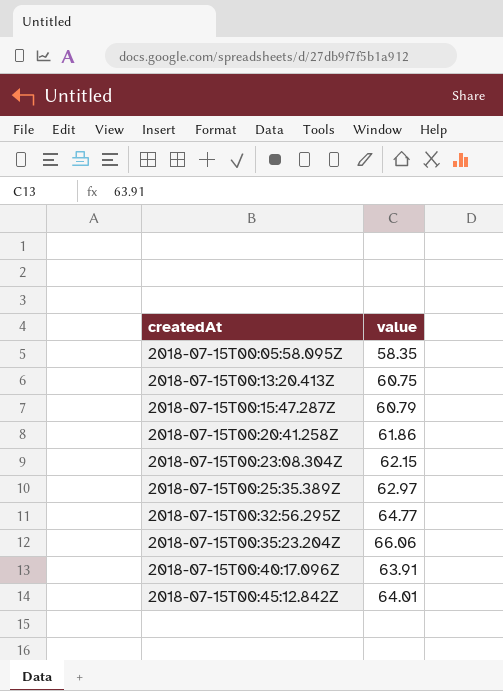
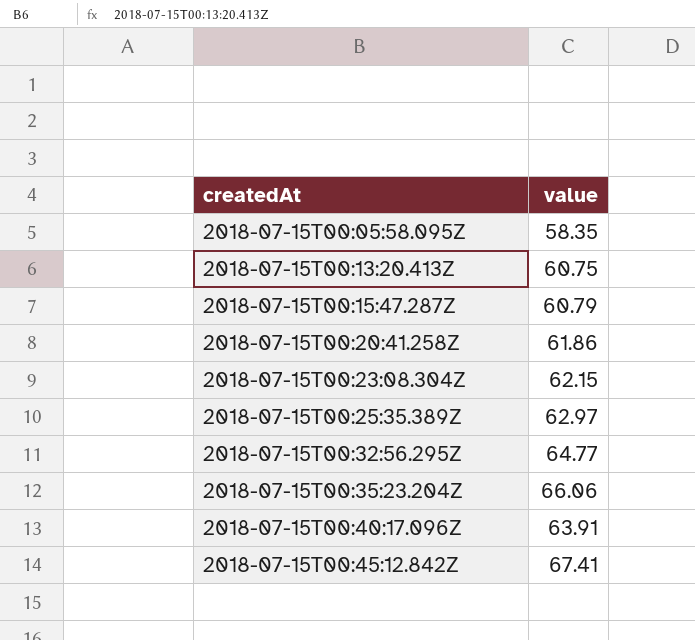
2018-07-15T00:45:12.842Z | value: 64.01 -> 67.41

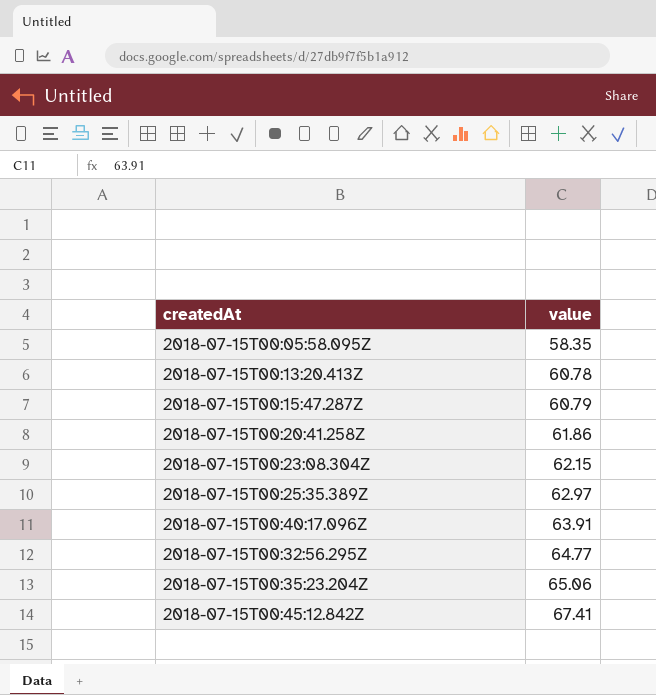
row order: createdAt ascending -> value ascending
2018-07-15T00:13:20.413Z | value: 60.75 -> 60.78
2018-07-15T00:35:23.204Z | value: 66.06 -> 65.06

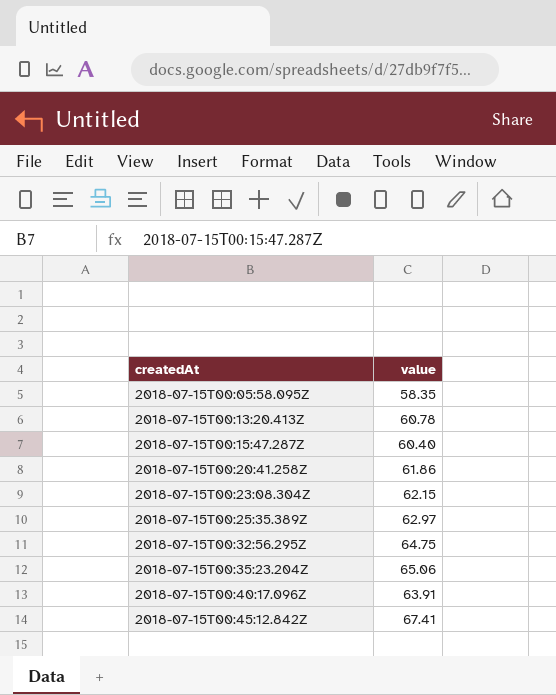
row order: value ascending -> createdAt ascending
2018-07-15T00:15:47.287Z | value: 60.79 -> 60.40
2018-07-15T00:32:56.295Z | value: 64.77 -> 64.75

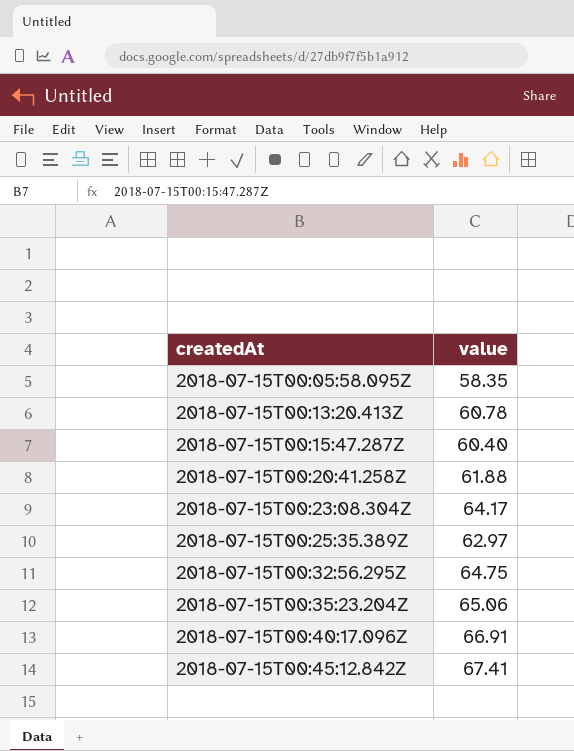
2018-07-15T00:20:41.258Z | value: 61.86 -> 61.88
2018-07-15T00:23:08.304Z | value: 62.15 -> 64.17
2018-07-15T00:40:17.096Z | value: 63.91 -> 66.91

